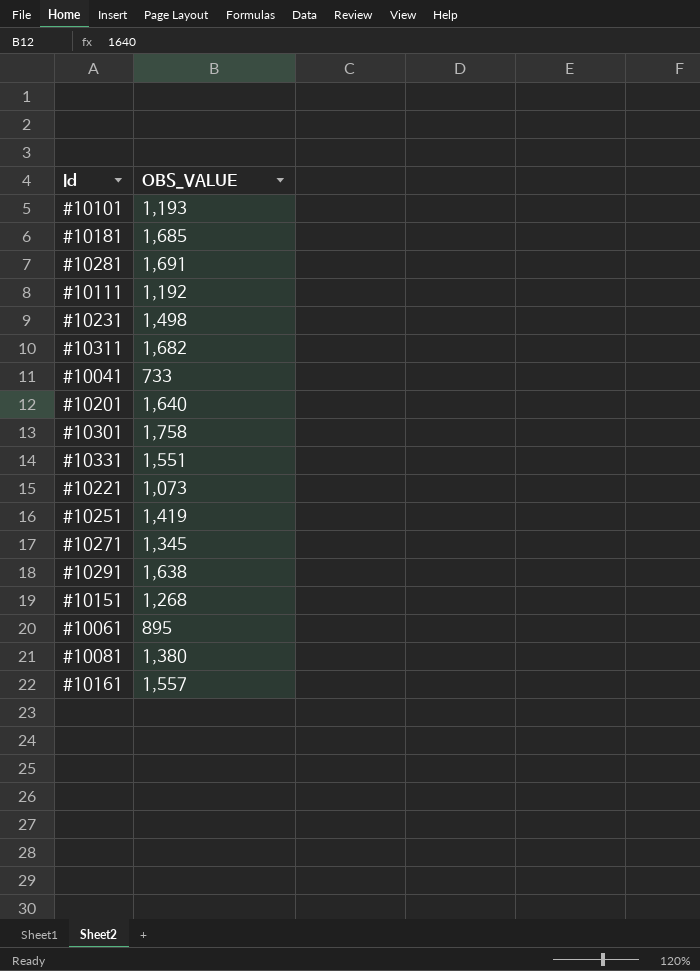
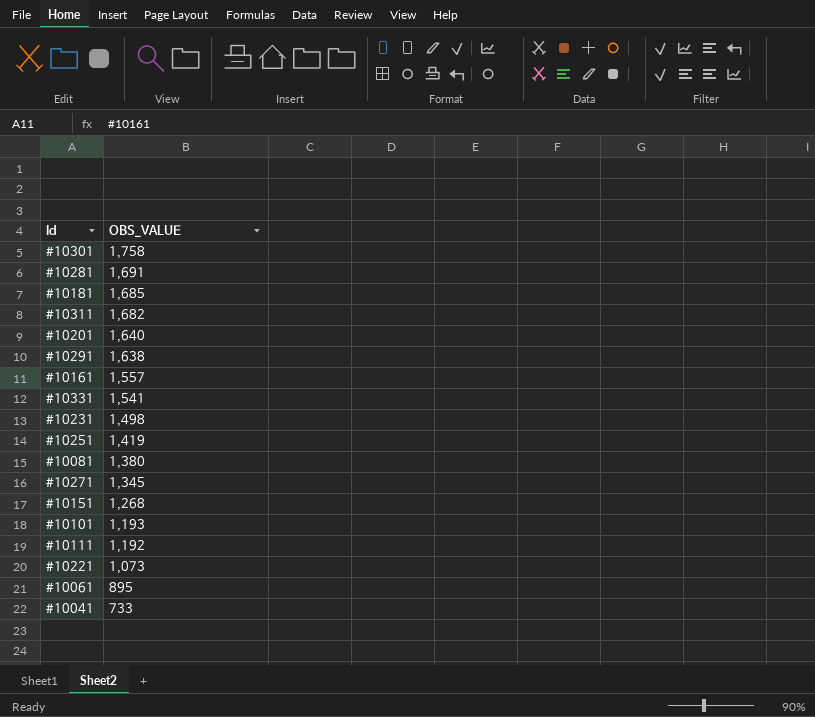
row order: none -> OBS_VALUE descending
#10331 | OBS_VALUE: 1,551 -> 1,541

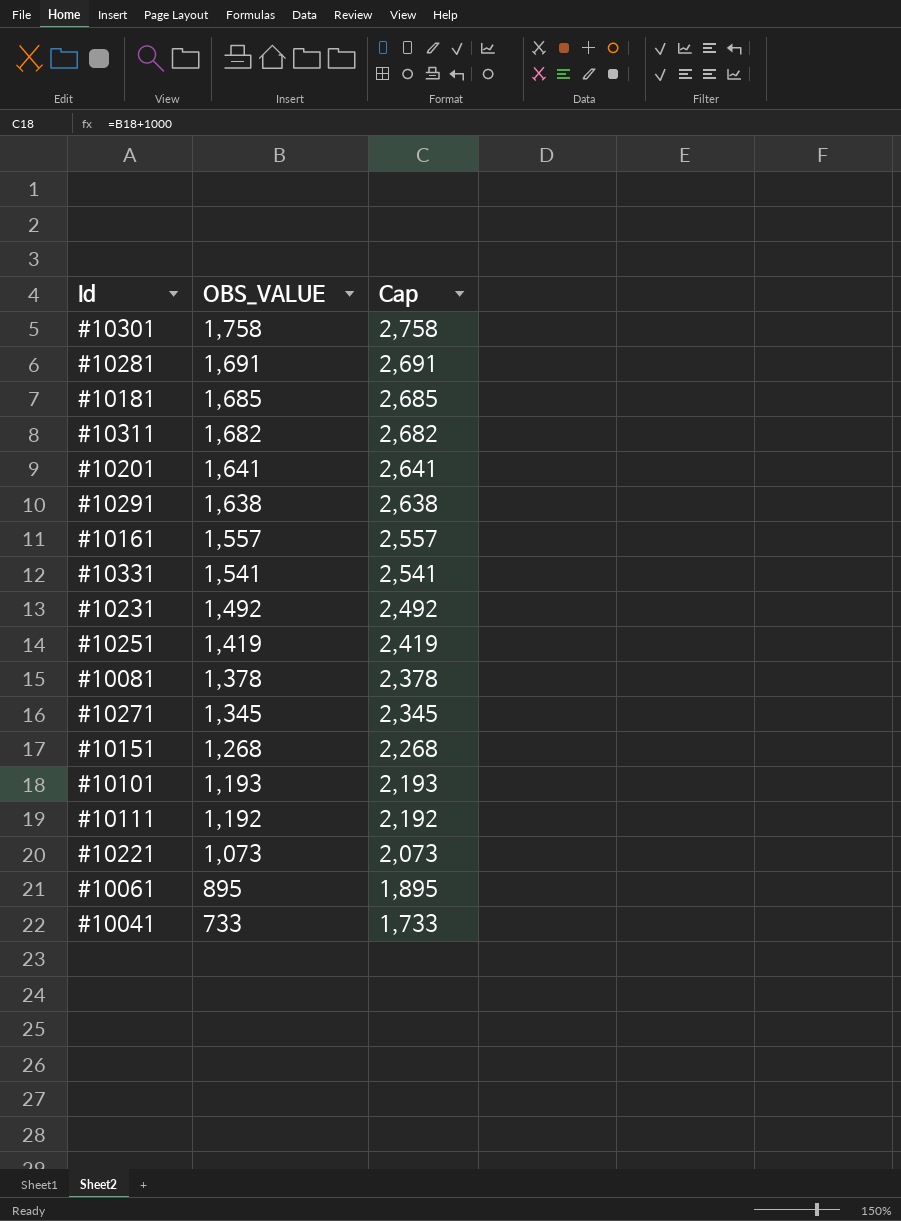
column Cap | formula: none -> [OBS_VALUE] + 1000
#10201 | OBS_VALUE: 1,640 -> 1,641
#10231 | OBS_VALUE: 1,498 -> 1,492
#10081 | OBS_VALUE: 1,380 -> 1,378

